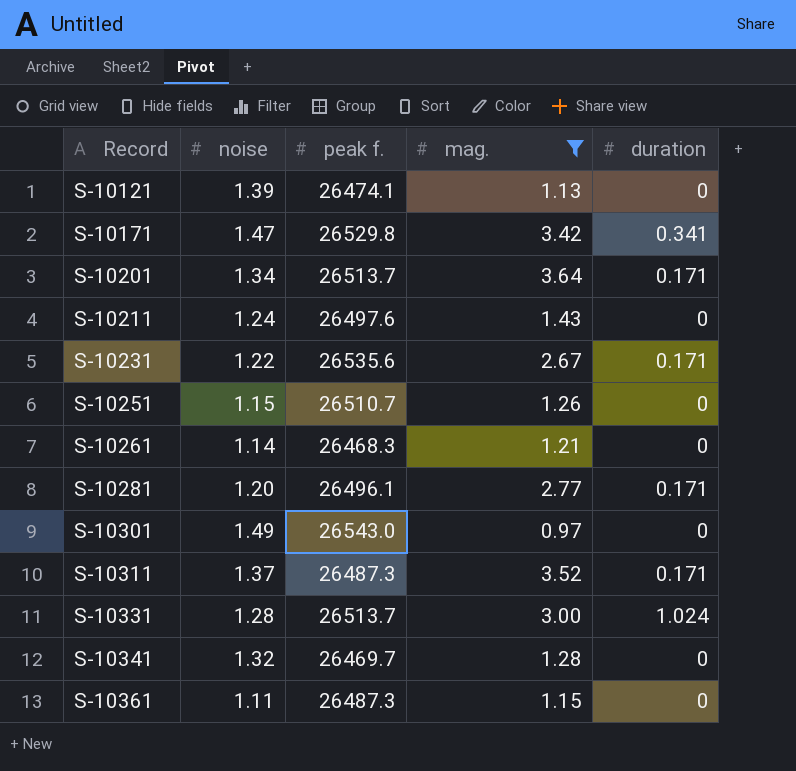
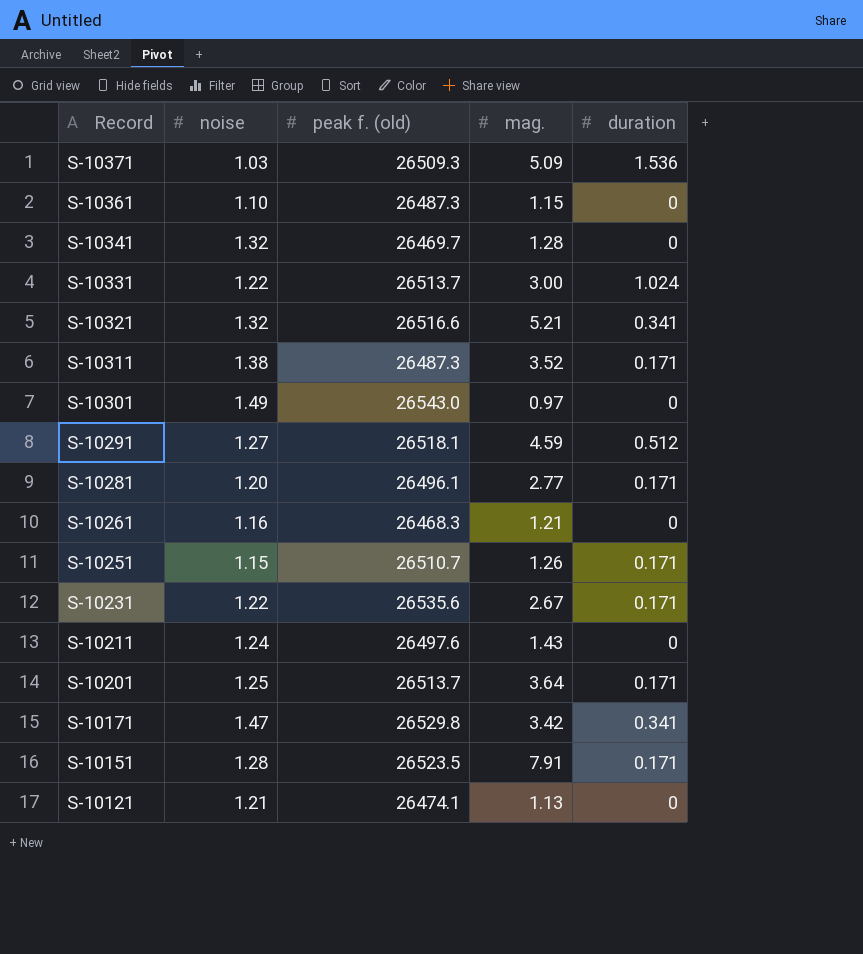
filter: mag. <= 3.64 -> none
row order: Record ascending -> Record descending
column name: peak f. -> peak f. (old)
S-10361 | noise: 1.11 -> 1.10
S-10331 | noise: 1.28 -> 1.22
S-10311 | noise: 1.37 -> 1.38
S-10261 | noise: 1.14 -> 1.16
S-10251 | duration: 0 -> 0.171
S-10201 | noise: 1.34 -> 1.25
S-10121 | noise: 1.39 -> 1.21

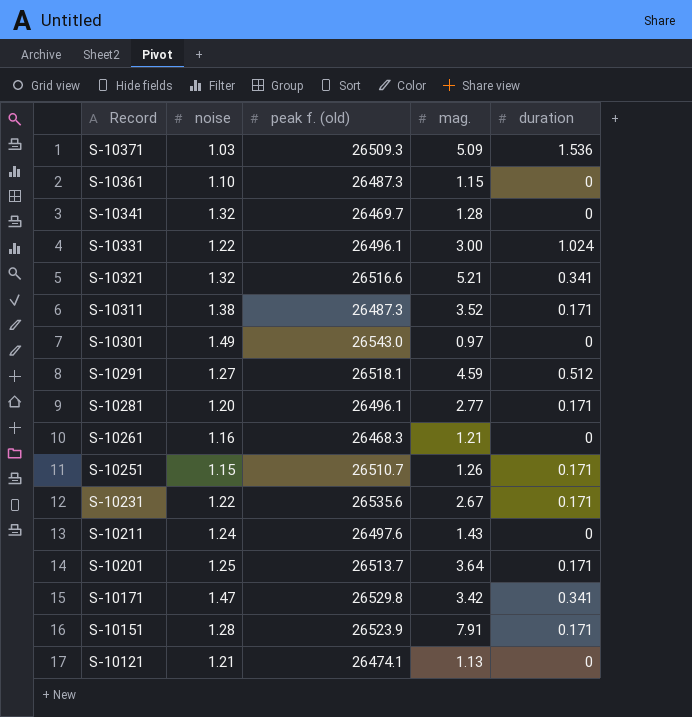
S-10331 | peak f. (old): 26513.7 -> 26496.1
S-10151 | peak f. (old): 26523.5 -> 26523.9

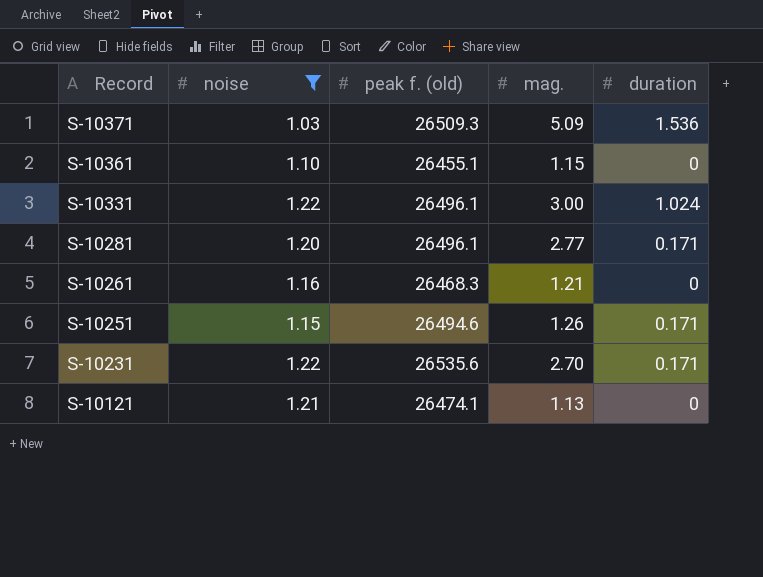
filter: none -> noise <= 1.22
S-10361 | peak f. (old): 26487.3 -> 26455.1
S-10251 | peak f. (old): 26510.7 -> 26494.6
S-10231 | mag.: 2.67 -> 2.70

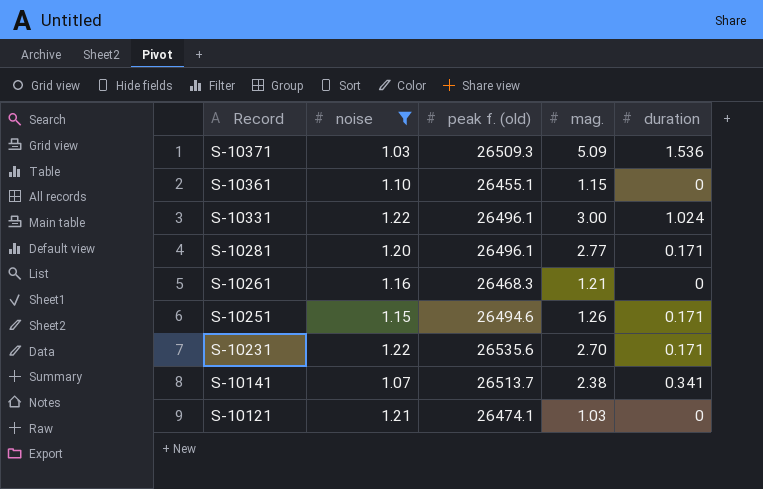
row S-10141: none -> 1.07 | 26513.7 | 2.38 | 0.341
S-10121 | mag.: 1.13 -> 1.03

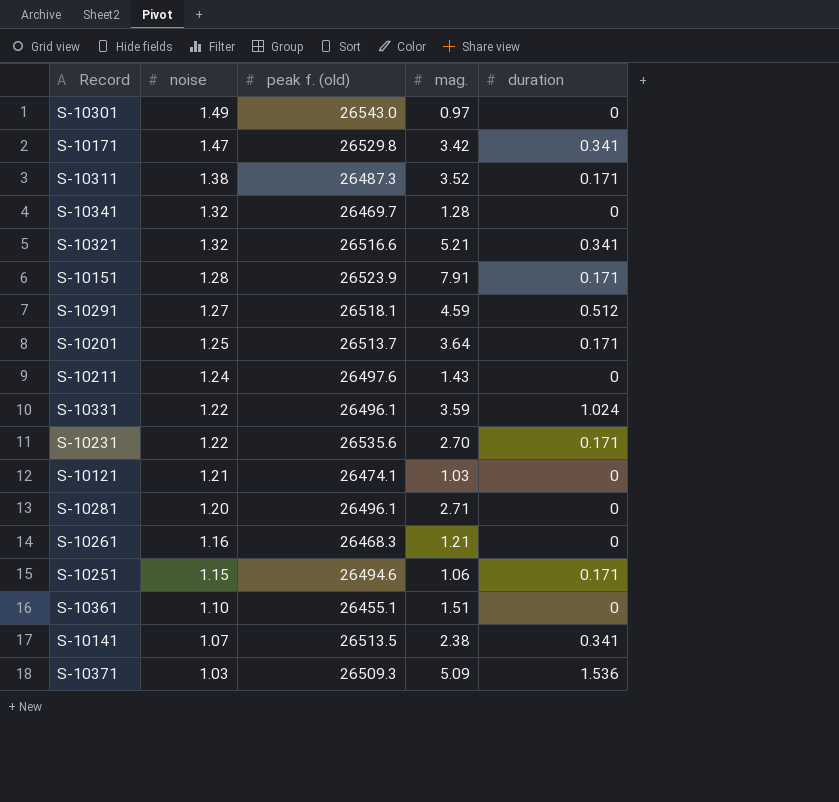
filter: noise <= 1.22 -> none
row order: Record descending -> noise descending
S-10331 | mag.: 3.00 -> 3.59
S-10281 | mag.: 2.77 -> 2.71
S-10281 | duration: 0.171 -> 0
S-10251 | mag.: 1.26 -> 1.06
S-10361 | mag.: 1.15 -> 1.51
S-10141 | peak f. (old): 26513.7 -> 26513.5

